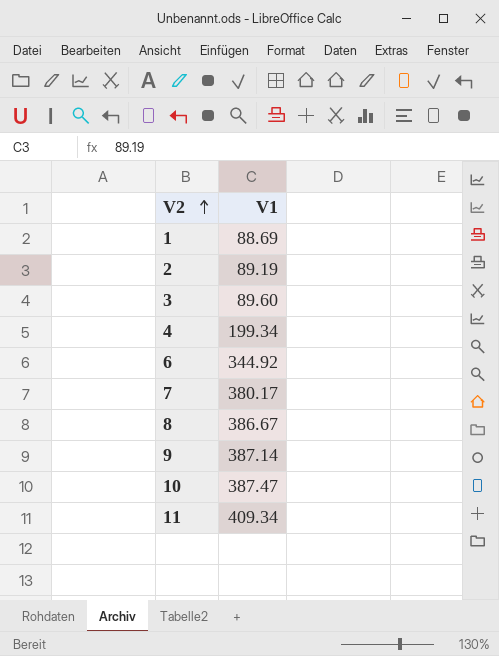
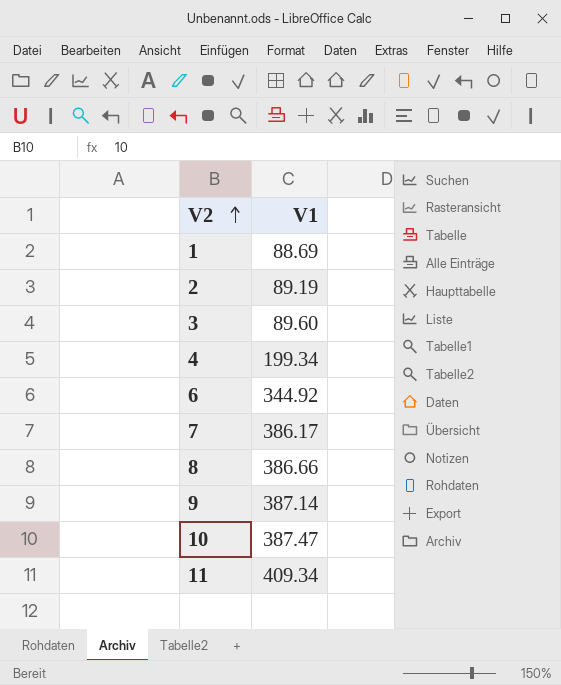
7 | V1: 380.17 -> 386.17
8 | V1: 386.67 -> 386.66

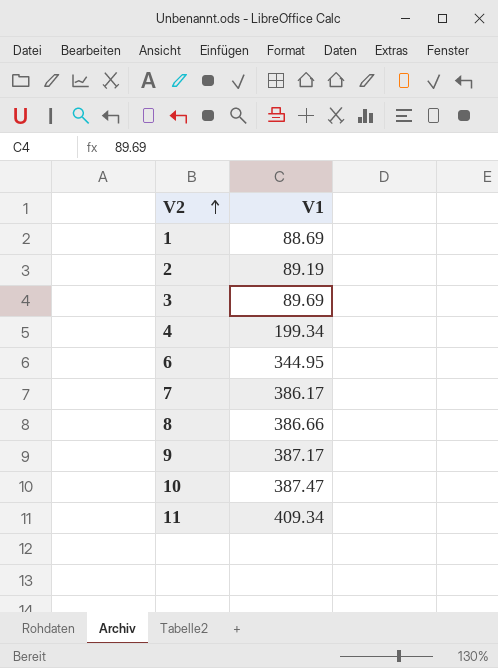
3 | V1: 89.60 -> 89.69
6 | V1: 344.92 -> 344.95
9 | V1: 387.14 -> 387.17

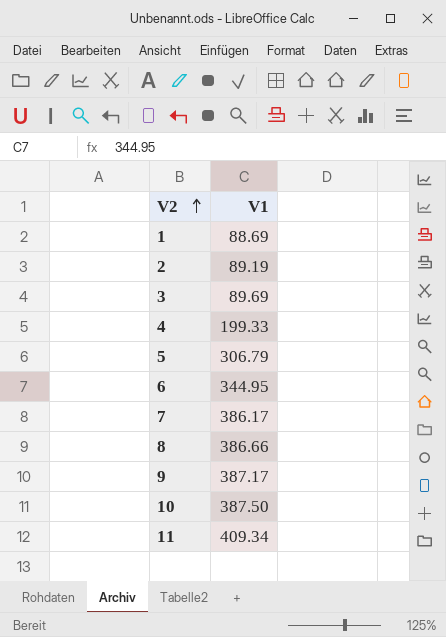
4 | V1: 199.34 -> 199.33
row 5: none -> 306.79
10 | V1: 387.47 -> 387.50

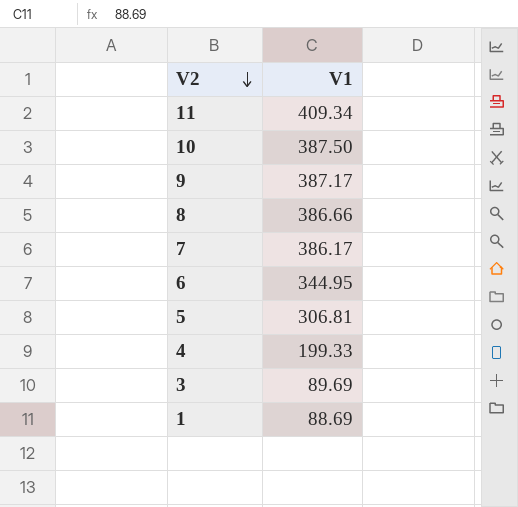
row order: V2 ascending -> V2 descending
row 2: 89.19 -> none
5 | V1: 306.79 -> 306.81

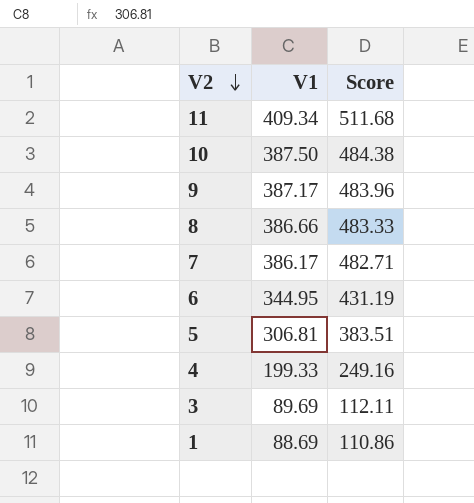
column Score | formula: none -> [V1] * 1.25

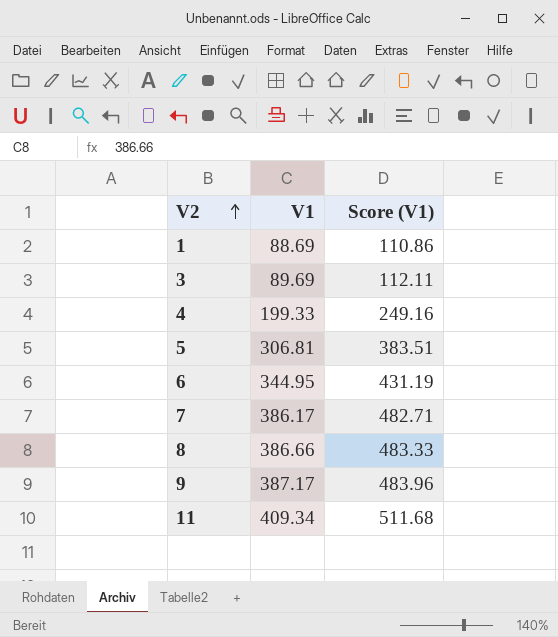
row order: V2 descending -> V2 ascending
column name: Score -> Score (V1)
row 10: 387.50 | 484.38 -> none

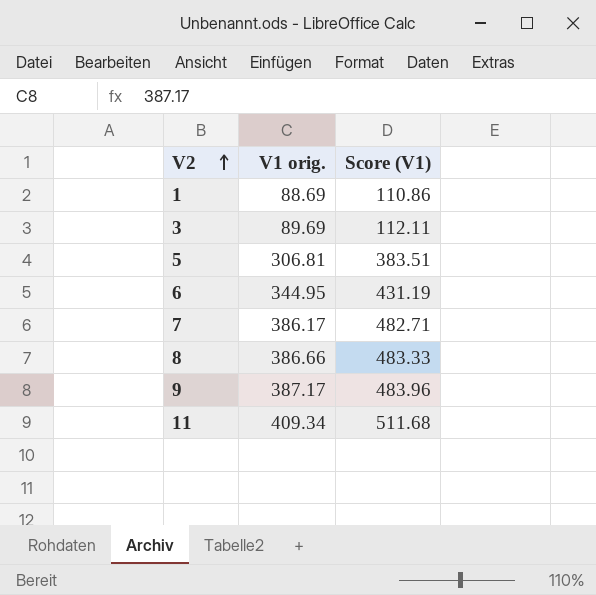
column name: V1 -> V1 orig.
row 4: 199.33 | 249.16 -> none

